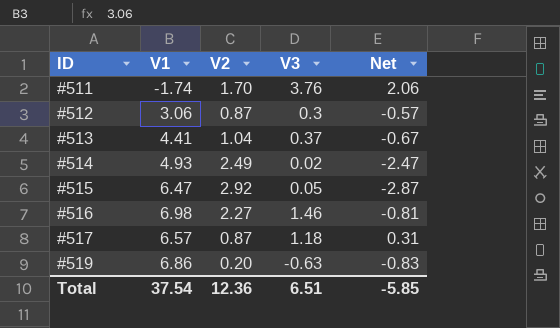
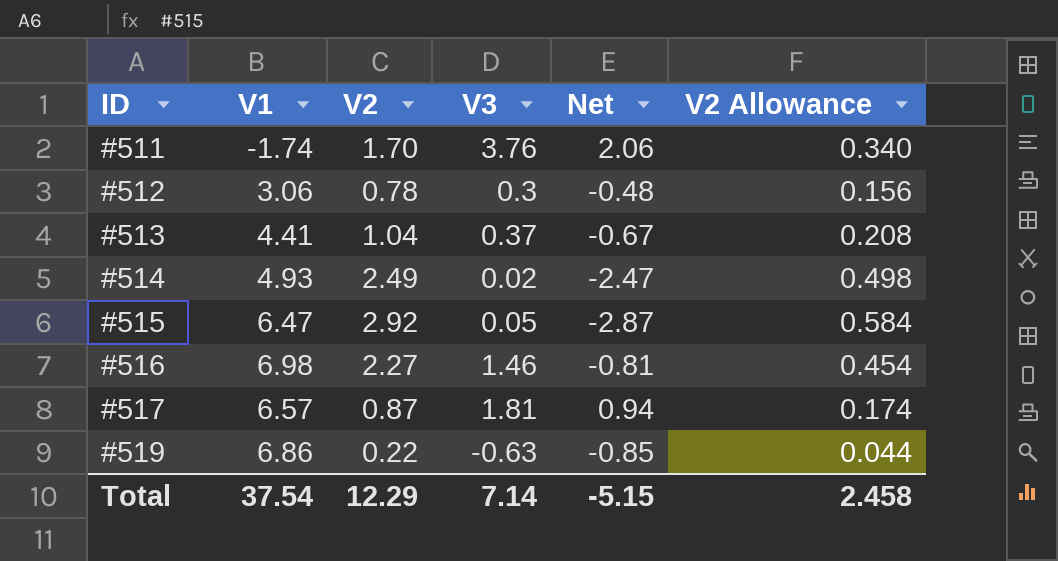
column V2 Allowance | formula: none -> [V2] * 0.2
#512 | V2: 0.87 -> 0.78
#512 | Net: -0.57 -> -0.48
#517 | V3: 1.18 -> 1.81
#517 | Net: 0.31 -> 0.94
#519 | V2: 0.20 -> 0.22
#519 | Net: -0.83 -> -0.85
Total | V2: 12.36 -> 12.29
Total | V3: 6.51 -> 7.14
Total | Net: -5.85 -> -5.15

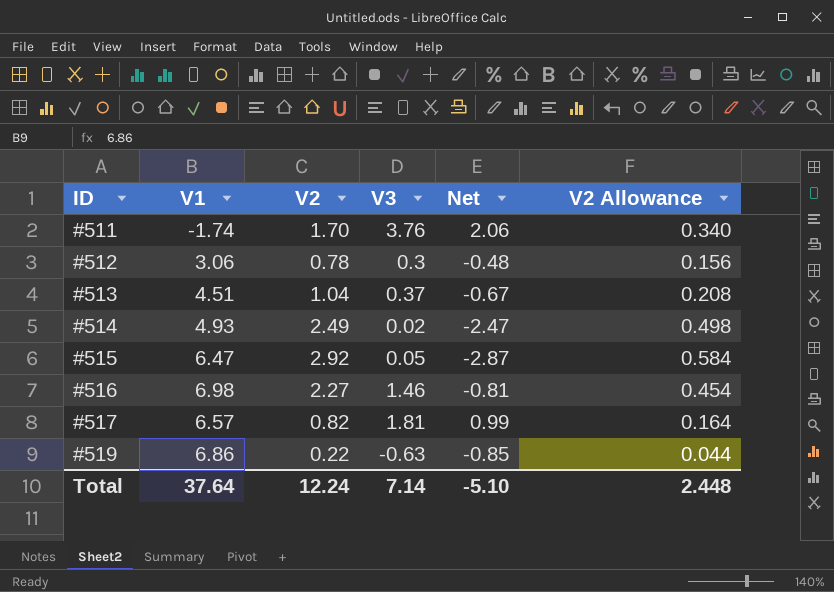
#513 | V1: 4.41 -> 4.51
#517 | V2: 0.87 -> 0.82
#517 | Net: 0.94 -> 0.99
#517 | V2 Allowance: 0.174 -> 0.164
Total | V1: 37.54 -> 37.64
Total | V2: 12.29 -> 12.24
Total | Net: -5.15 -> -5.10
Total | V2 Allowance: 2.458 -> 2.448

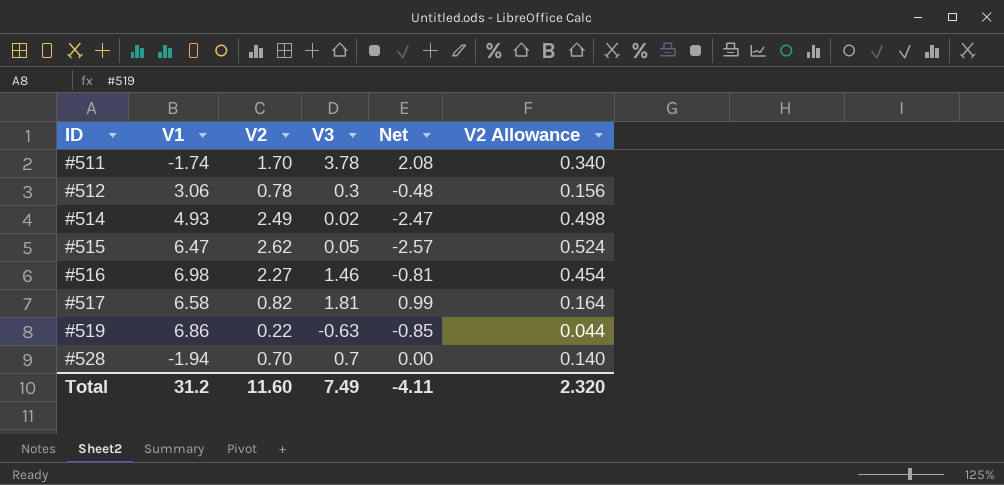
row #513: 4.51 | 1.04 | 0.37 | -0.67 | 0.208 -> none
#511 | V3: 3.76 -> 3.78
#511 | Net: 2.06 -> 2.08
#515 | V2: 2.92 -> 2.62
#515 | Net: -2.87 -> -2.57
#515 | V2 Allowance: 0.584 -> 0.524
#517 | V1: 6.57 -> 6.58
row #528: none -> -1.94 | 0.70 | 0.7 | 0.00 | 0.140
Total | V1: 37.64 -> 31.2
Total | V2: 12.24 -> 11.60
Total | V3: 7.14 -> 7.49
Total | Net: -5.10 -> -4.11
Total | V2 Allowance: 2.448 -> 2.320

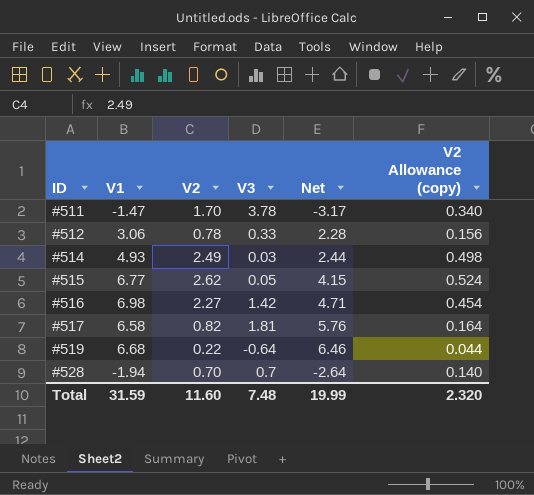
column Net | formula: [V3] - [V2] -> [V1] - [V2]
column name: V2 Allowance -> V2 Allowance (copy)
#511 | V1: -1.74 -> -1.47
#512 | V3: 0.3 -> 0.33
#514 | V3: 0.02 -> 0.03
#515 | V1: 6.47 -> 6.77
#516 | V3: 1.46 -> 1.42
#519 | V1: 6.86 -> 6.68
#519 | V3: -0.63 -> -0.64
Total | V1: 31.2 -> 31.59
Total | V3: 7.49 -> 7.48
Total | Net: -4.11 -> 19.99

